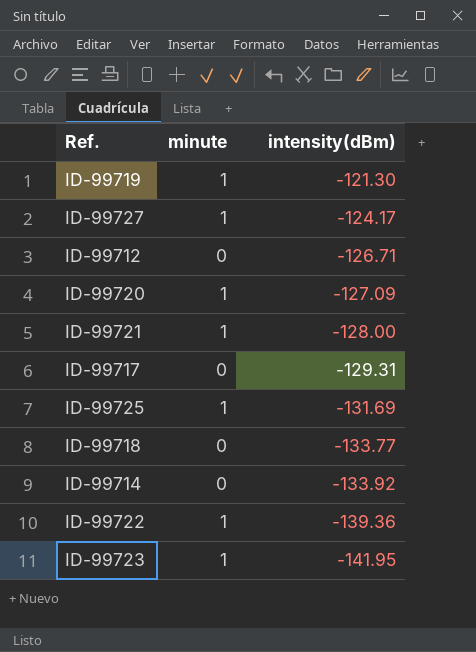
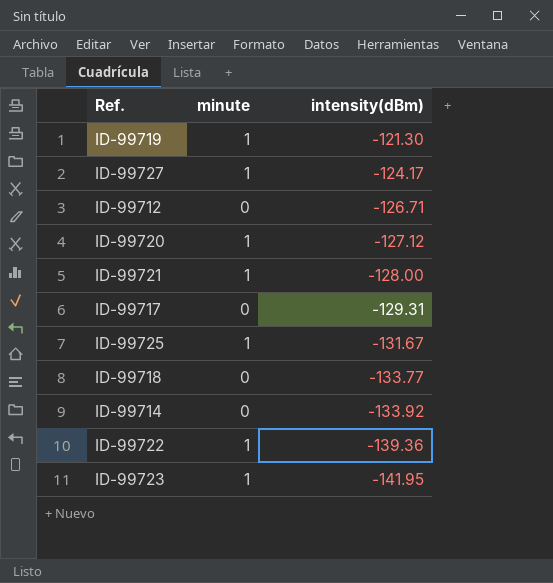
ID-99720 | intensity(dBm): -127.09 -> -127.12
ID-99725 | intensity(dBm): -131.69 -> -131.67

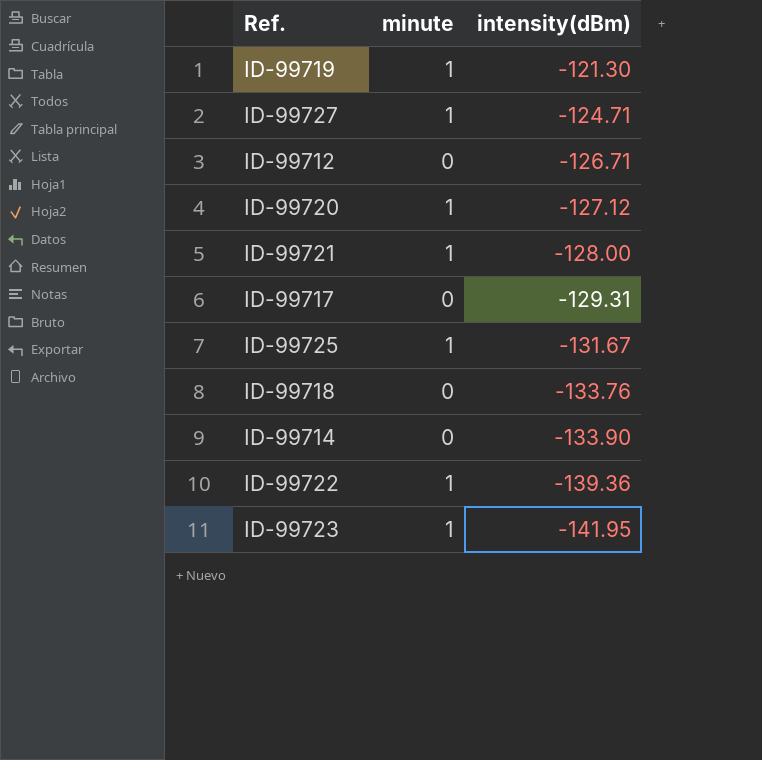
ID-99727 | intensity(dBm): -124.17 -> -124.71
ID-99718 | intensity(dBm): -133.77 -> -133.76
ID-99714 | intensity(dBm): -133.92 -> -133.90

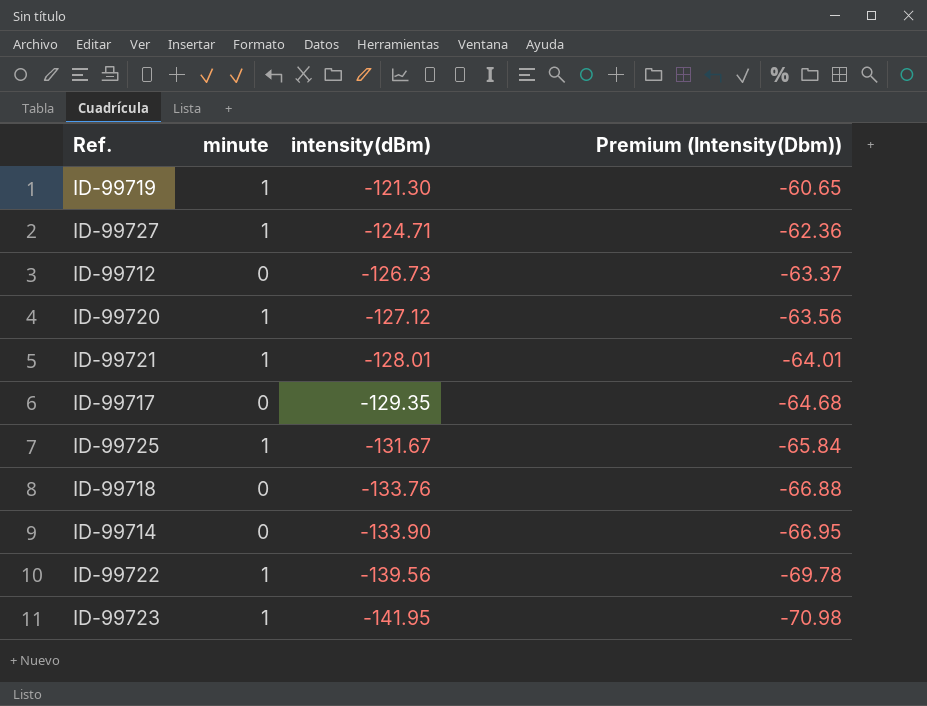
column Premium (Intensity(Dbm)) | formula: none -> [intensity(dBm)] * 0.5
ID-99712 | intensity(dBm): -126.71 -> -126.73
ID-99721 | intensity(dBm): -128.00 -> -128.01
ID-99717 | intensity(dBm): -129.31 -> -129.35
ID-99722 | intensity(dBm): -139.36 -> -139.56

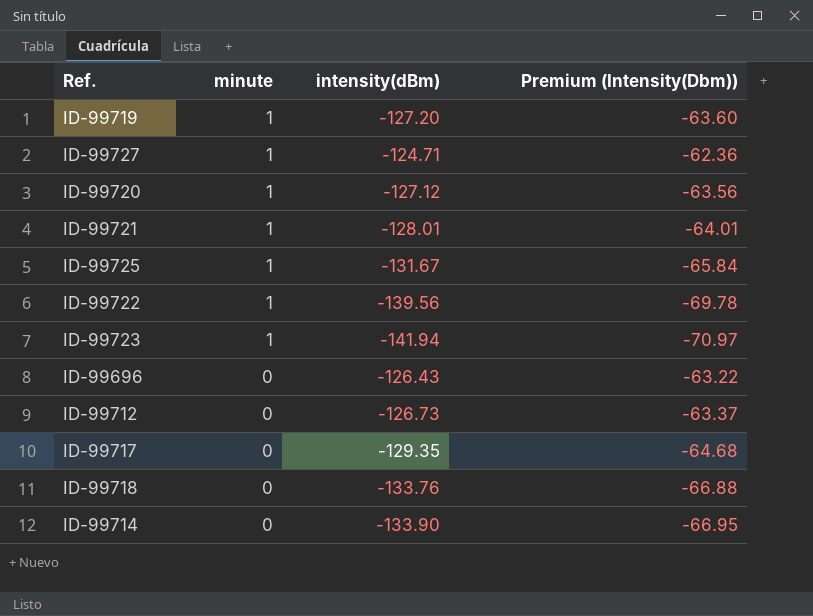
row order: intensity(dBm) descending -> minute descending
ID-99719 | intensity(dBm): -121.30 -> -127.20
ID-99719 | Premium (Intensity(Dbm)): -60.65 -> -63.60
ID-99723 | intensity(dBm): -141.95 -> -141.94
ID-99723 | Premium (Intensity(Dbm)): -70.98 -> -70.97
row ID-99696: none -> 0 | -126.43 | -63.22

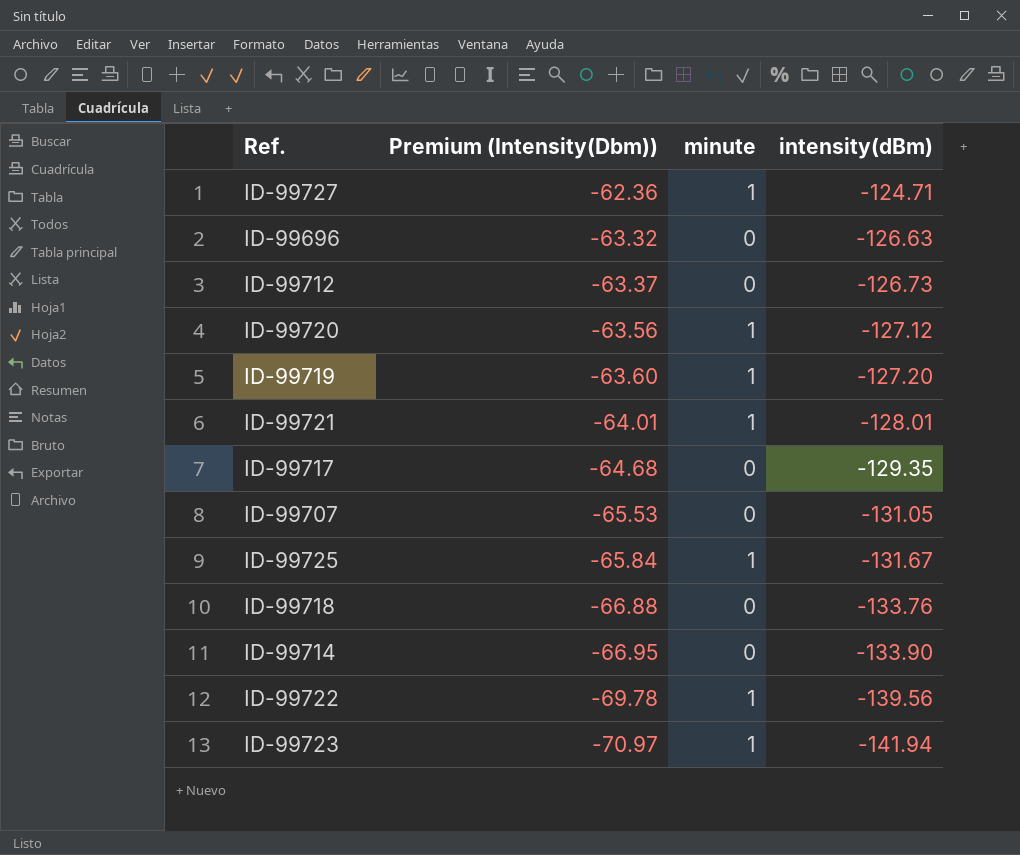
row order: minute descending -> Premium (Intensity(Dbm)) descending
column Premium (Intensity(Dbm)) | position: 4 -> 2
ID-99696 | Premium (Intensity(Dbm)): -63.22 -> -63.32
ID-99696 | intensity(dBm): -126.43 -> -126.63
row ID-99707: none -> -65.53 | 0 | -131.05

